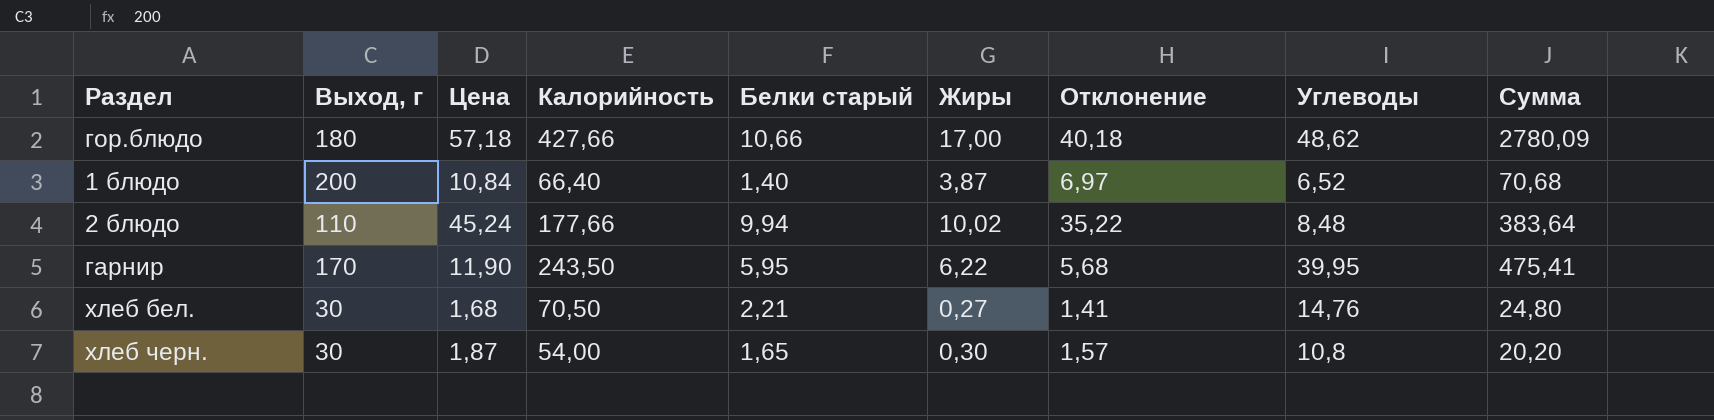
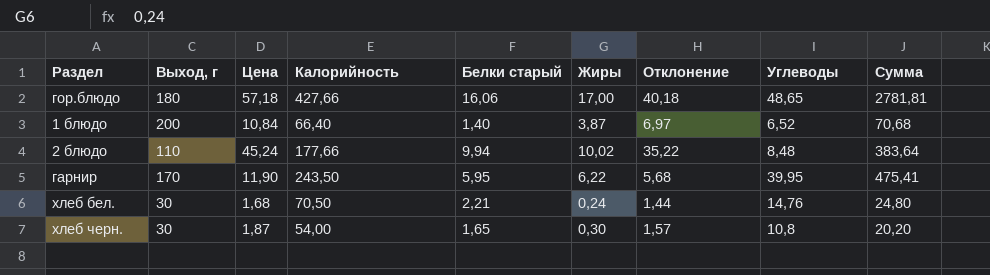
гор.блюдо | Белки старый: 10,66 -> 16,06
гор.блюдо | Углеводы: 48,62 -> 48,65
гор.блюдо | Сумма: 2780,09 -> 2781,81
хлеб бел. | Жиры: 0,27 -> 0,24
хлеб бел. | Отклонение: 1,41 -> 1,44

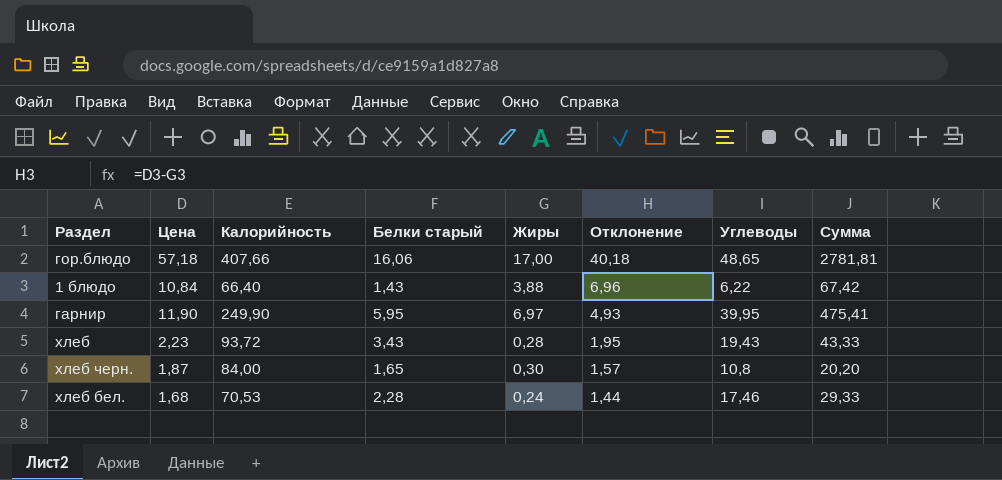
row order: none -> Отклонение descending
column Выход, г | position: 2 -> none
row 2 блюдо: 110 | 45,24 | 177,66 | 9,94 | 10,02 | 35,22 | 8,48 | 383,64 -> none
гор.блюдо | Калорийность: 427,66 -> 407,66
1 блюдо | Белки старый: 1,40 -> 1,43
1 блюдо | Жиры: 3,87 -> 3,88
1 блюдо | Отклонение: 6,97 -> 6,96
1 блюдо | Углеводы: 6,52 -> 6,22
1 блюдо | Сумма: 70,68 -> 67,42
гарнир | Калорийность: 243,50 -> 249,90
гарнир | Жиры: 6,22 -> 6,97
гарнир | Отклонение: 5,68 -> 4,93
row хлеб: none -> 2,23 | 93,72 | 3,43 | 0,28 | 1,95 | 19,43 | 43,33
хлеб черн. | Калорийность: 54,00 -> 84,00
хлеб бел. | Калорийность: 70,50 -> 70,53
хлеб бел. | Белки старый: 2,21 -> 2,28
хлеб бел. | Углеводы: 14,76 -> 17,46
хлеб бел. | Сумма: 24,80 -> 29,33

